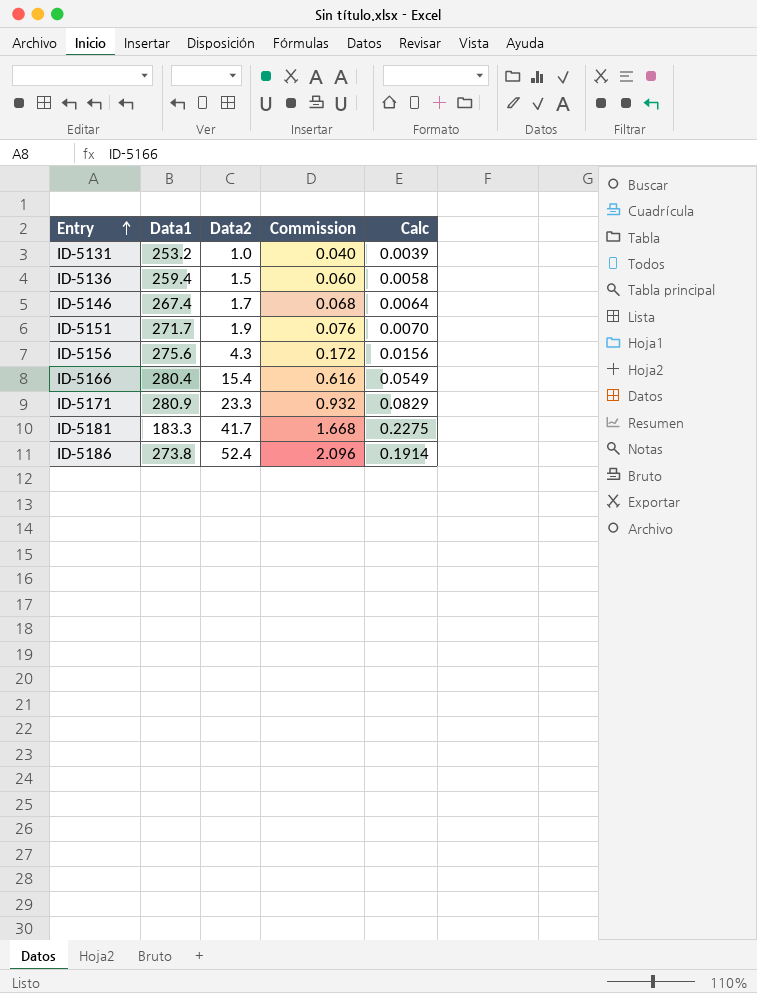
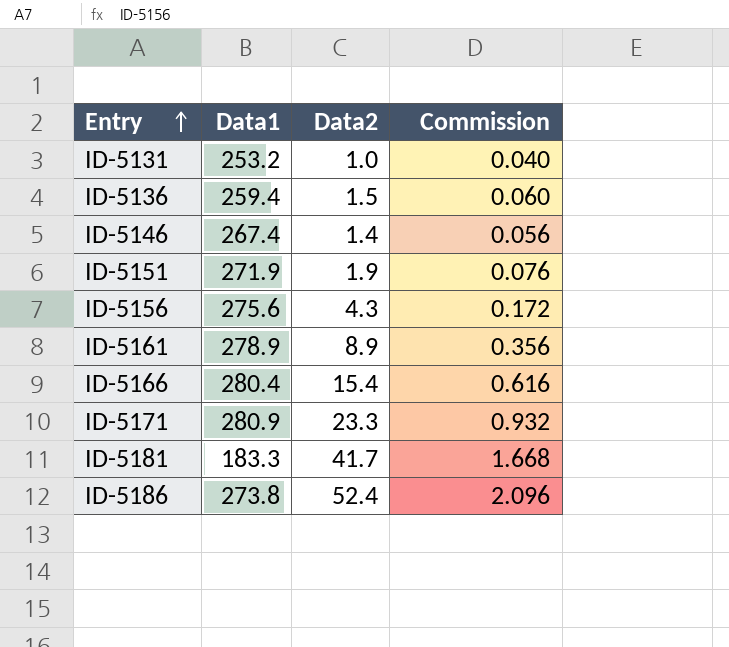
column Calc | formula: [Data2] / [Data1] -> none
ID-5146 | Data2: 1.7 -> 1.4
ID-5146 | Commission: 0.068 -> 0.056
ID-5151 | Data1: 271.7 -> 271.9
row ID-5161: none -> 278.9 | 8.9 | 0.356

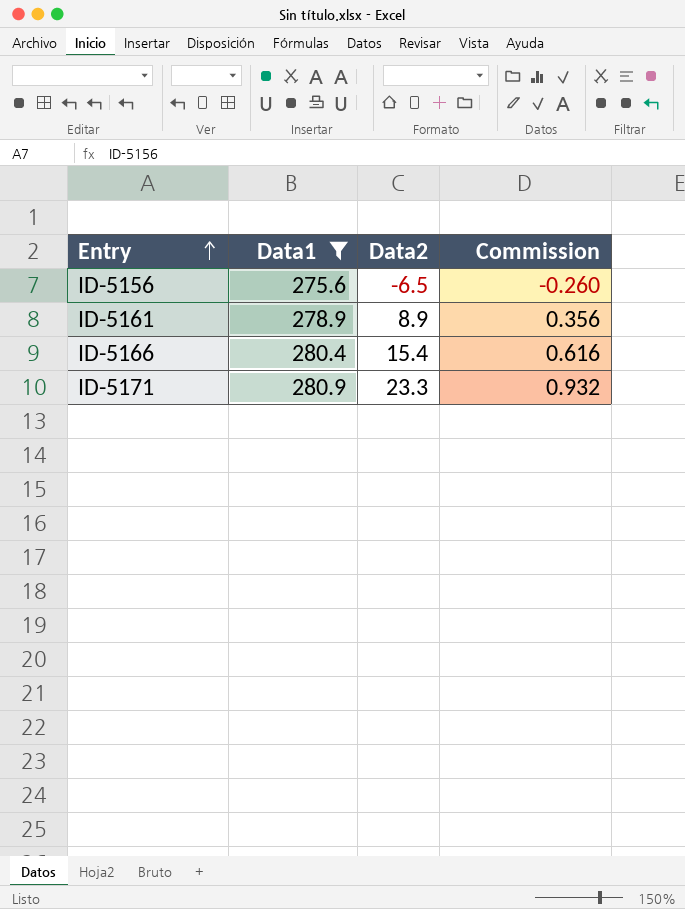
filter: none -> Data1 >= 275.6
ID-5156 | Data2: 4.3 -> -6.5
ID-5156 | Commission: 0.172 -> -0.260

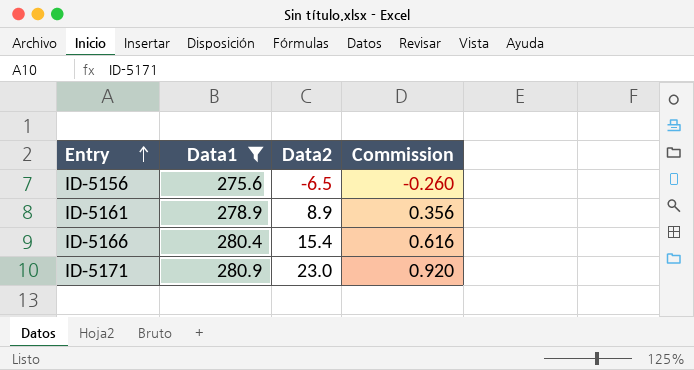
ID-5171 | Data2: 23.3 -> 23.0
ID-5171 | Commission: 0.932 -> 0.920

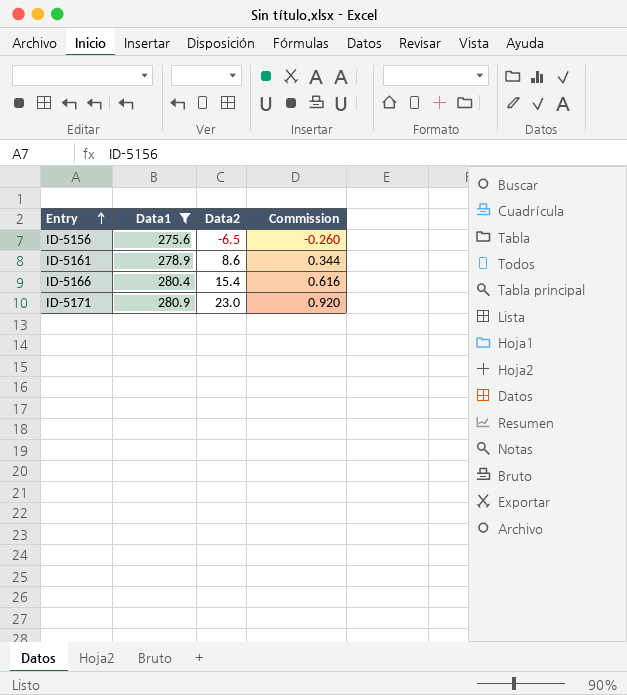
ID-5161 | Data2: 8.9 -> 8.6
ID-5161 | Commission: 0.356 -> 0.344

